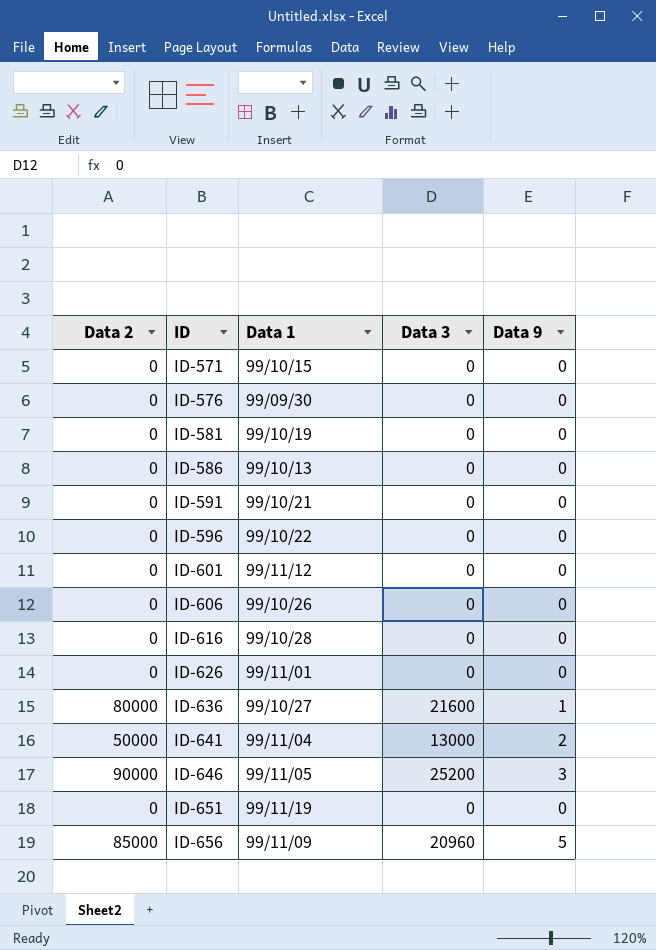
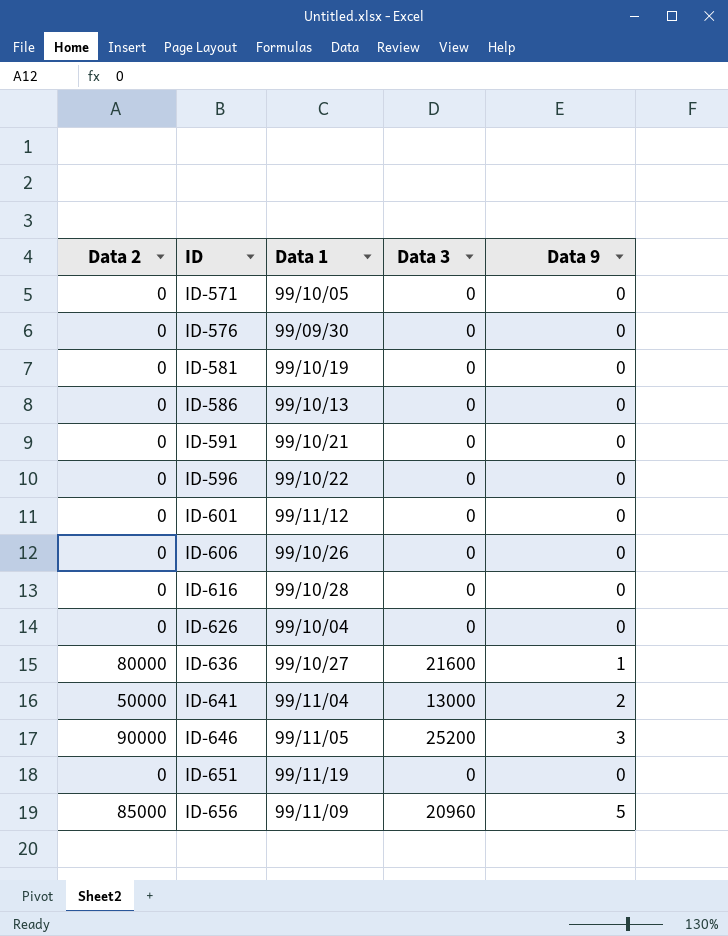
ID-571 | Data 1: 99/10/15 -> 99/10/05
ID-626 | Data 1: 99/11/01 -> 99/10/04

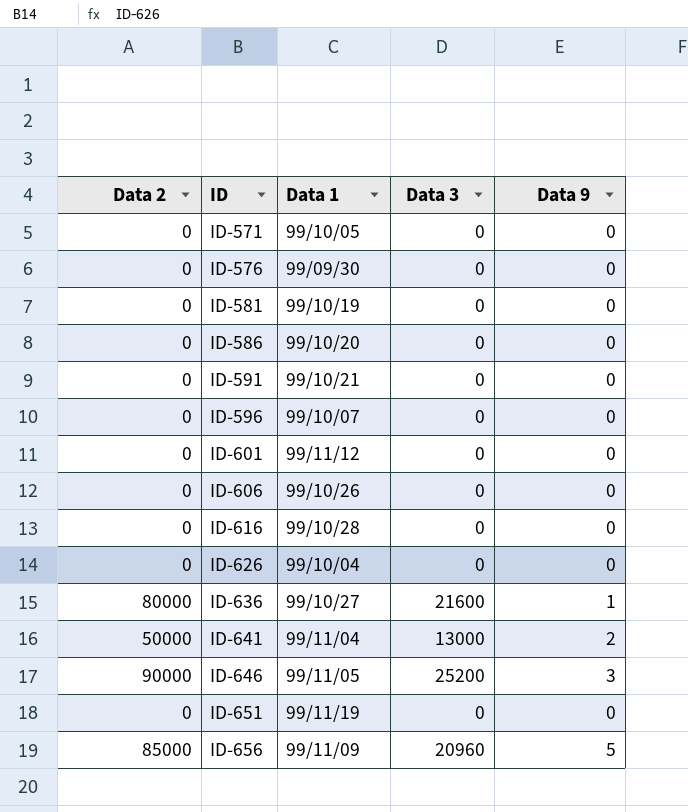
ID-586 | Data 1: 99/10/13 -> 99/10/20
ID-596 | Data 1: 99/10/22 -> 99/10/07

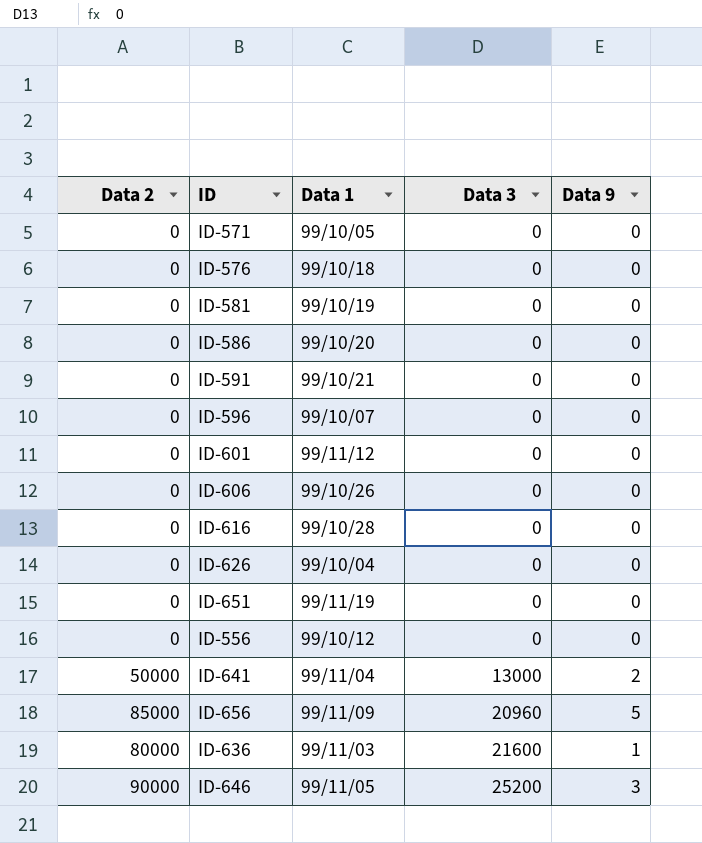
row order: ID ascending -> Data 3 ascending
ID-576 | Data 1: 99/09/30 -> 99/10/18
row ID-556: none -> 0 | 99/10/12 | 0 | 0
ID-636 | Data 1: 99/10/27 -> 99/11/03

